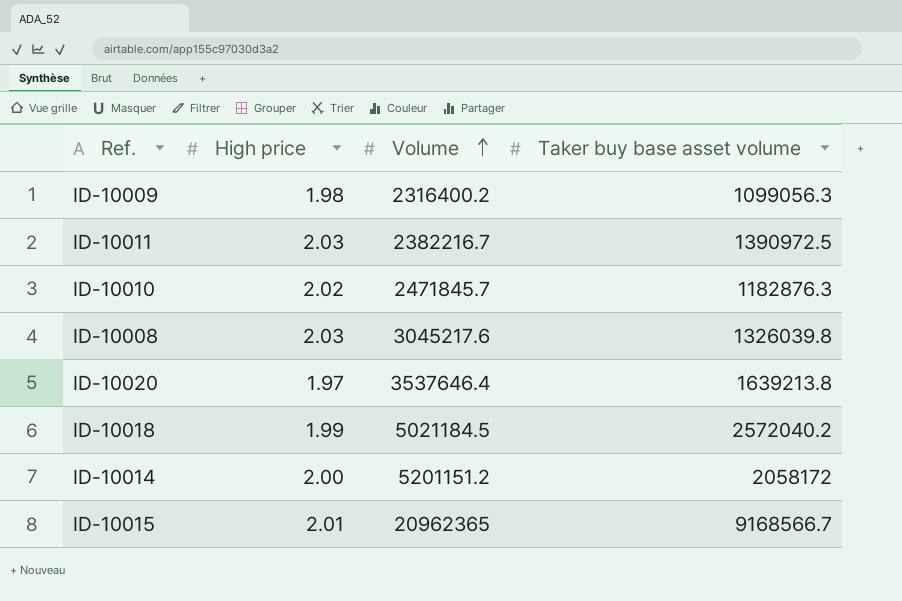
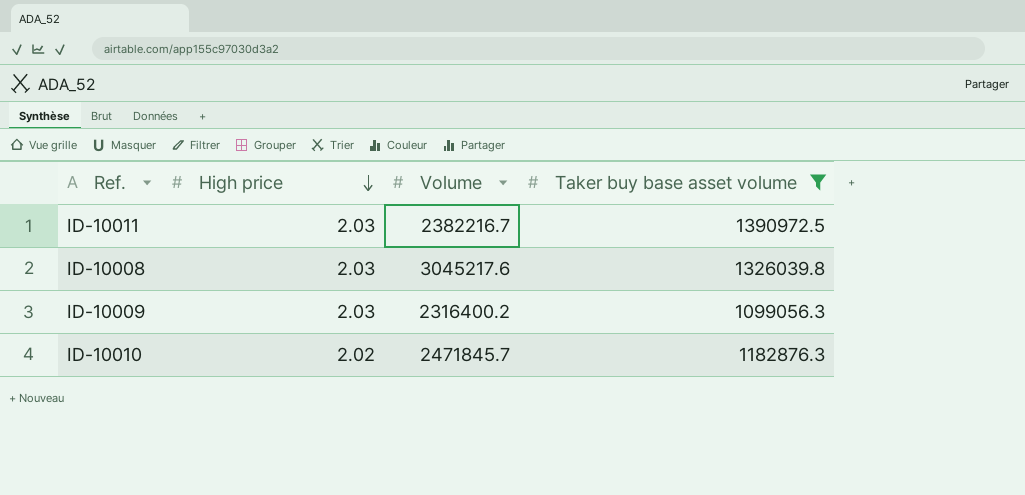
filter: none -> Taker buy base asset volume <= 1390972.5
row order: Volume ascending -> High price descending
ID-10009 | High price: 1.98 -> 2.03

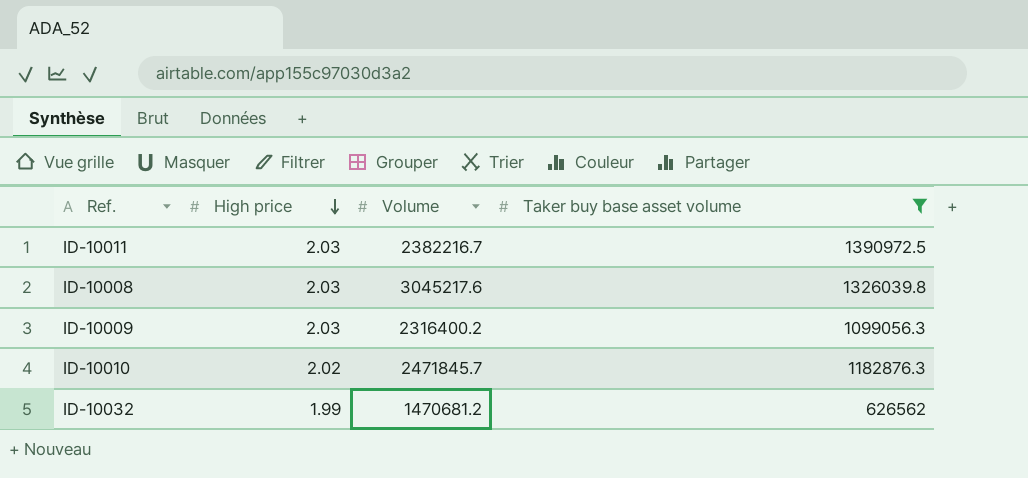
row ID-10032: none -> 1.99 | 1470681.2 | 626562

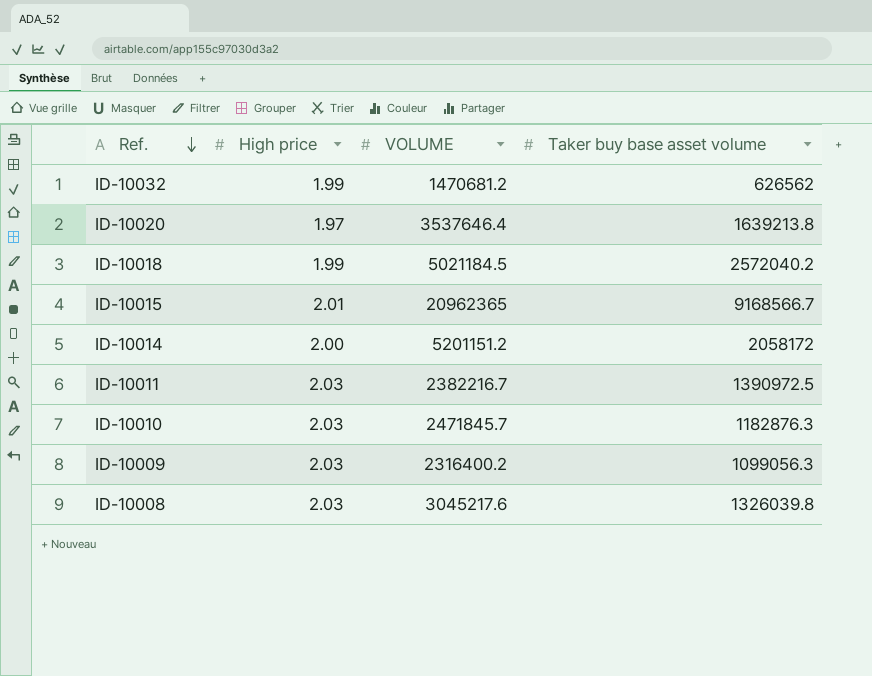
filter: Taker buy base asset volume <= 1390972.5 -> none
row order: High price descending -> Ref. descending
column name: Volume -> VOLUME
ID-10010 | High price: 2.02 -> 2.03

